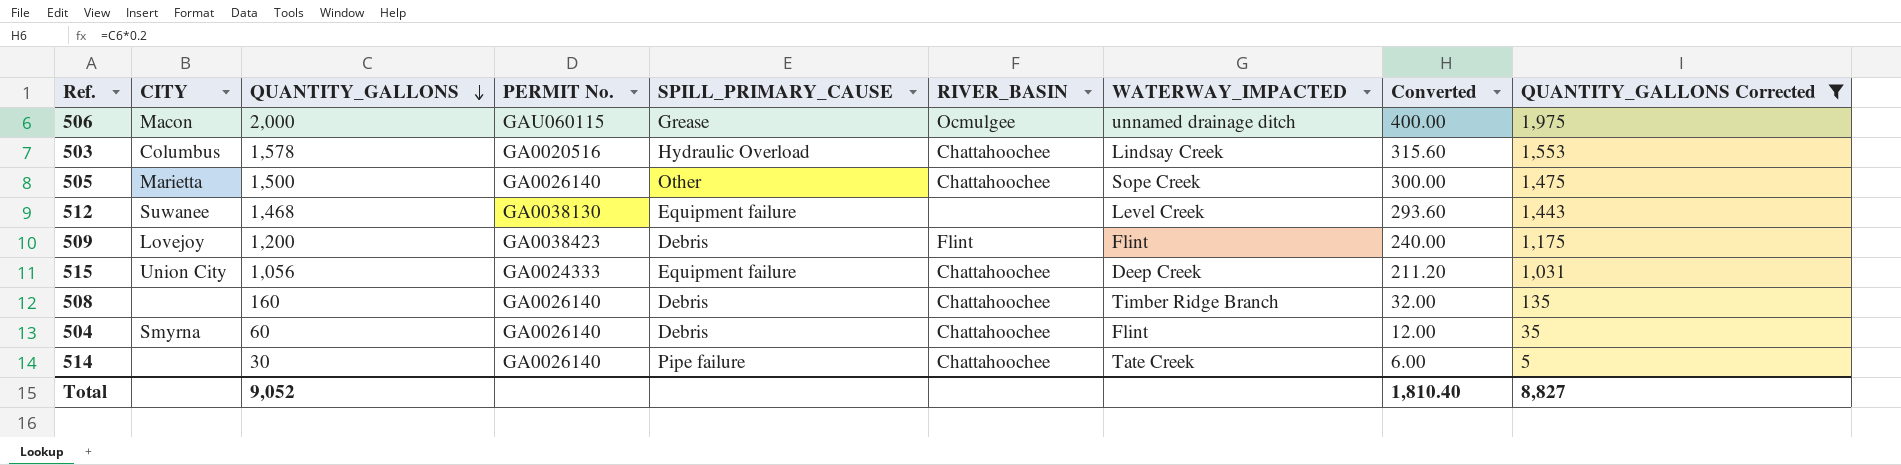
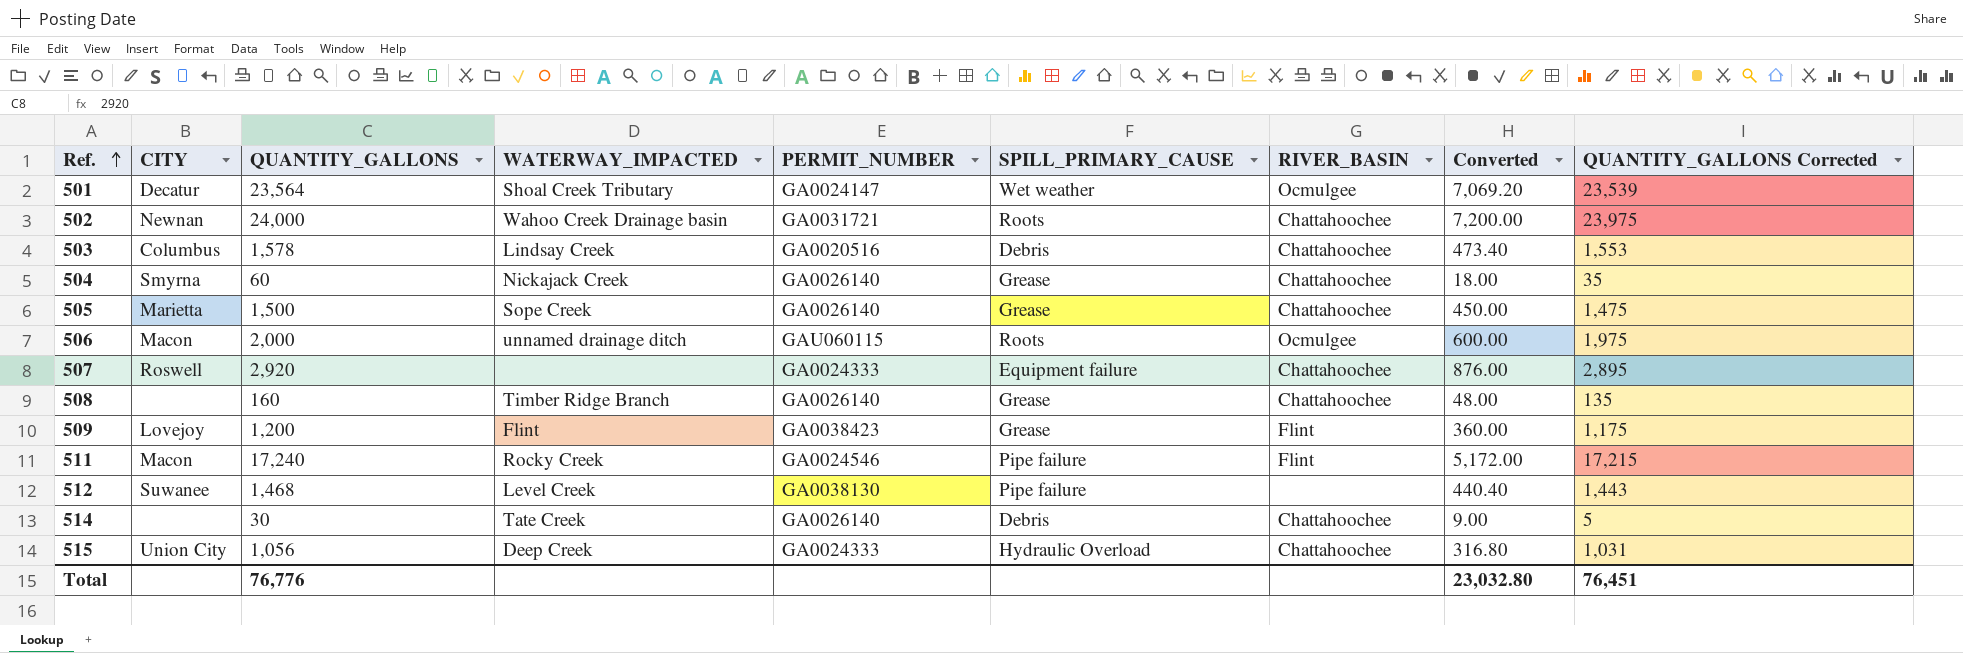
filter: QUANTITY_GALLONS Corrected <= 1,975 -> none
row order: QUANTITY_GALLONS descending -> Ref. ascending
column WATERWAY_IMPACTED | position: 7 -> 4
column name: PERMIT No. -> PERMIT_NUMBER
column Converted | formula: [QUANTITY_GALLONS] * 0.2 -> [QUANTITY_GALLONS] * 0.3
503 | SPILL_PRIMARY_CAUSE: Hydraulic Overload -> Debris
504 | WATERWAY_IMPACTED: Flint -> Nickajack Creek
504 | SPILL_PRIMARY_CAUSE: Debris -> Grease
505 | SPILL_PRIMARY_CAUSE: Other -> Grease
506 | SPILL_PRIMARY_CAUSE: Grease -> Roots
508 | SPILL_PRIMARY_CAUSE: Debris -> Grease
509 | SPILL_PRIMARY_CAUSE: Debris -> Grease
512 | SPILL_PRIMARY_CAUSE: Equipment failure -> Pipe failure
514 | SPILL_PRIMARY_CAUSE: Pipe failure -> Debris
515 | SPILL_PRIMARY_CAUSE: Equipment failure -> Hydraulic Overload
Total | QUANTITY_GALLONS: 9,052 -> 76,776
Total | Converted: 1,810.40 -> 23,032.80
Total | QUANTITY_GALLONS Corrected: 8,827 -> 76,451

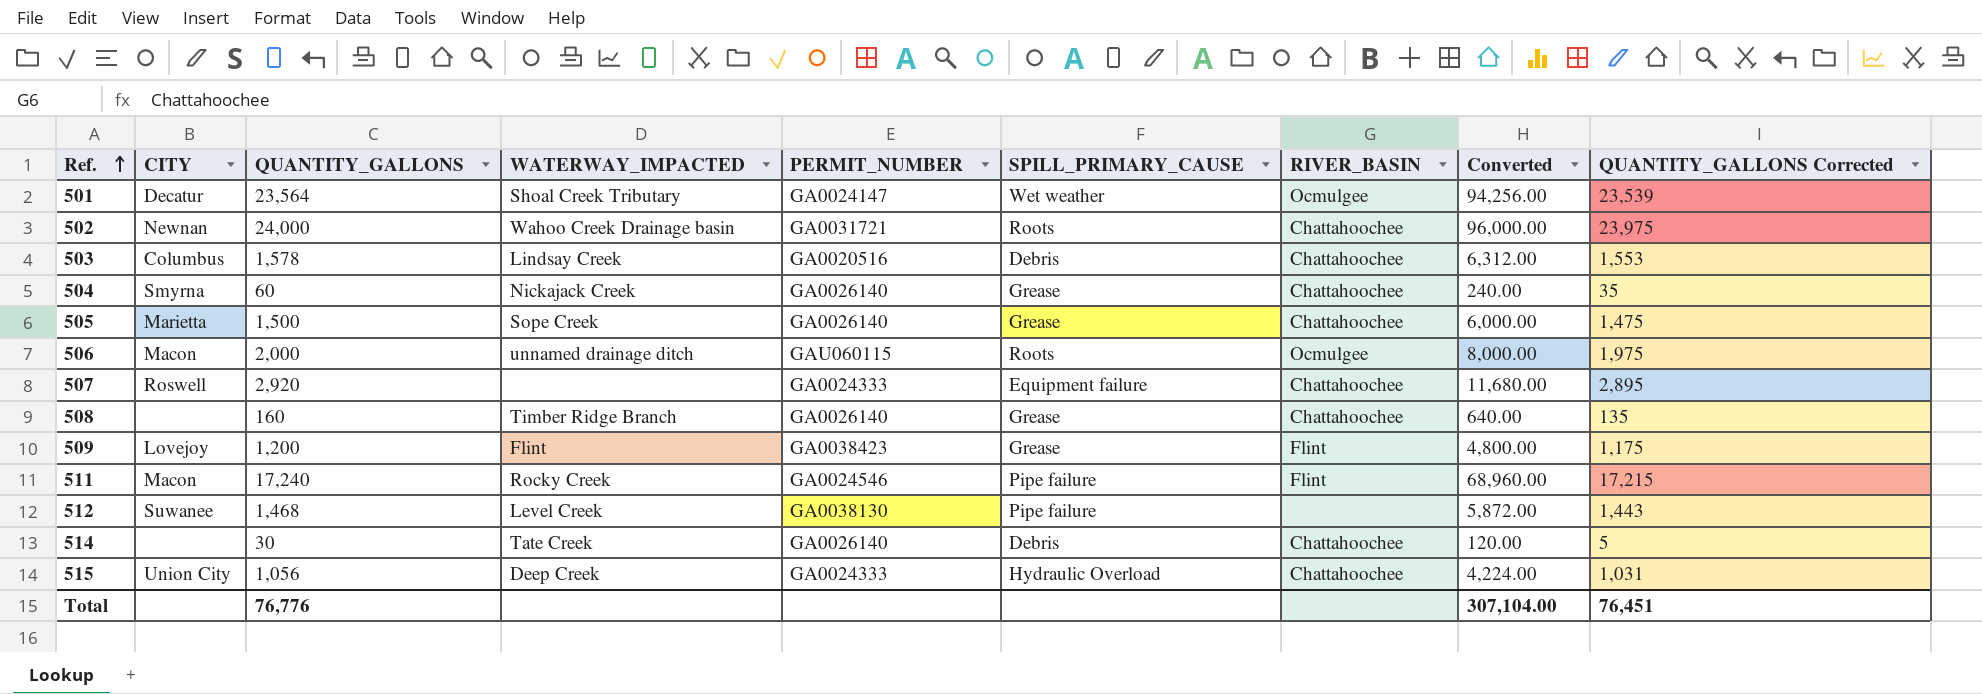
column Converted | formula: [QUANTITY_GALLONS] * 0.3 -> [QUANTITY_GALLONS] * 4
Total | Converted: 23,032.80 -> 307,104.00

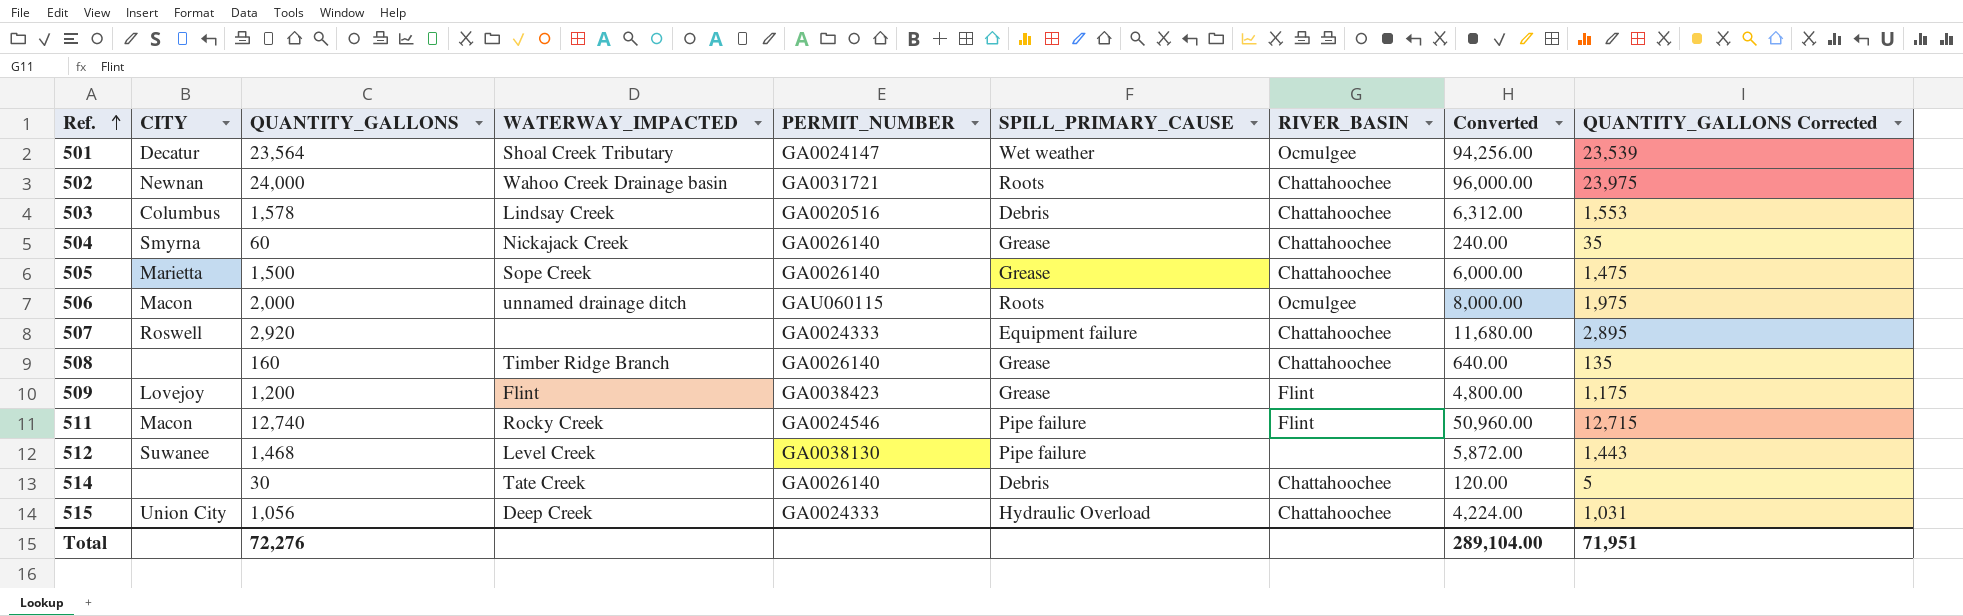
511 | QUANTITY_GALLONS: 17,240 -> 12,740
511 | Converted: 68,960.00 -> 50,960.00
511 | QUANTITY_GALLONS Corrected: 17,215 -> 12,715
Total | QUANTITY_GALLONS: 76,776 -> 72,276
Total | Converted: 307,104.00 -> 289,104.00
Total | QUANTITY_GALLONS Corrected: 76,451 -> 71,951

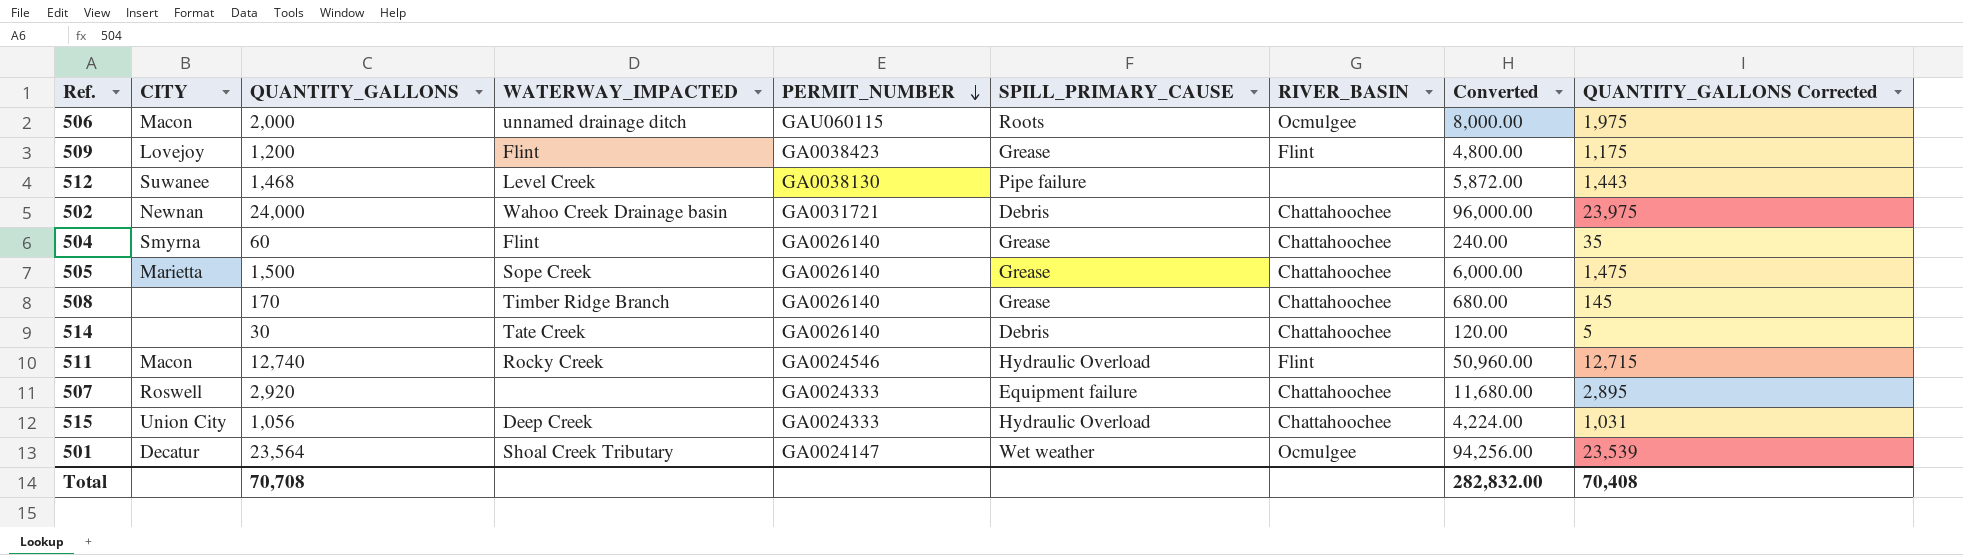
row order: Ref. ascending -> PERMIT_NUMBER descending
row 503: Columbus | 1,578 | Lindsay Creek | GA0020516 | Debris | Chattahoochee | 6,312.00 | 1,553 -> none
502 | SPILL_PRIMARY_CAUSE: Roots -> Debris
504 | WATERWAY_IMPACTED: Nickajack Creek -> Flint
508 | QUANTITY_GALLONS: 160 -> 170
508 | Converted: 640.00 -> 680.00
508 | QUANTITY_GALLONS Corrected: 135 -> 145
511 | SPILL_PRIMARY_CAUSE: Pipe failure -> Hydraulic Overload
Total | QUANTITY_GALLONS: 72,276 -> 70,708
Total | Converted: 289,104.00 -> 282,832.00
Total | QUANTITY_GALLONS Corrected: 71,951 -> 70,408

